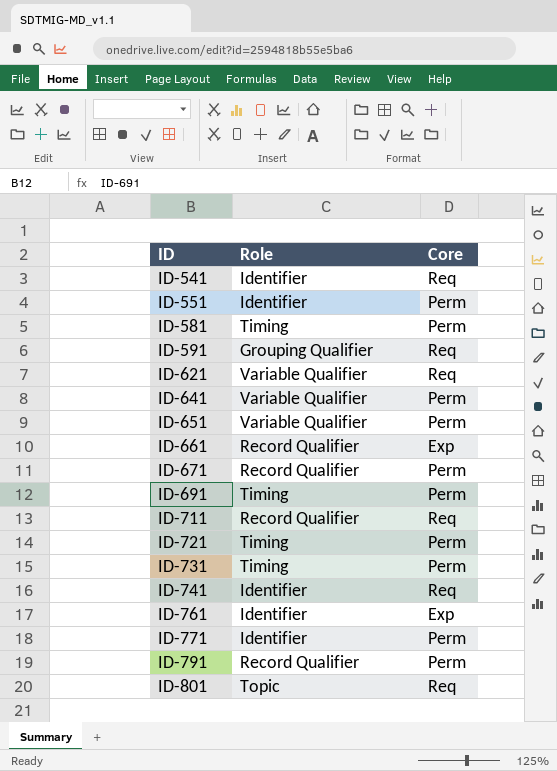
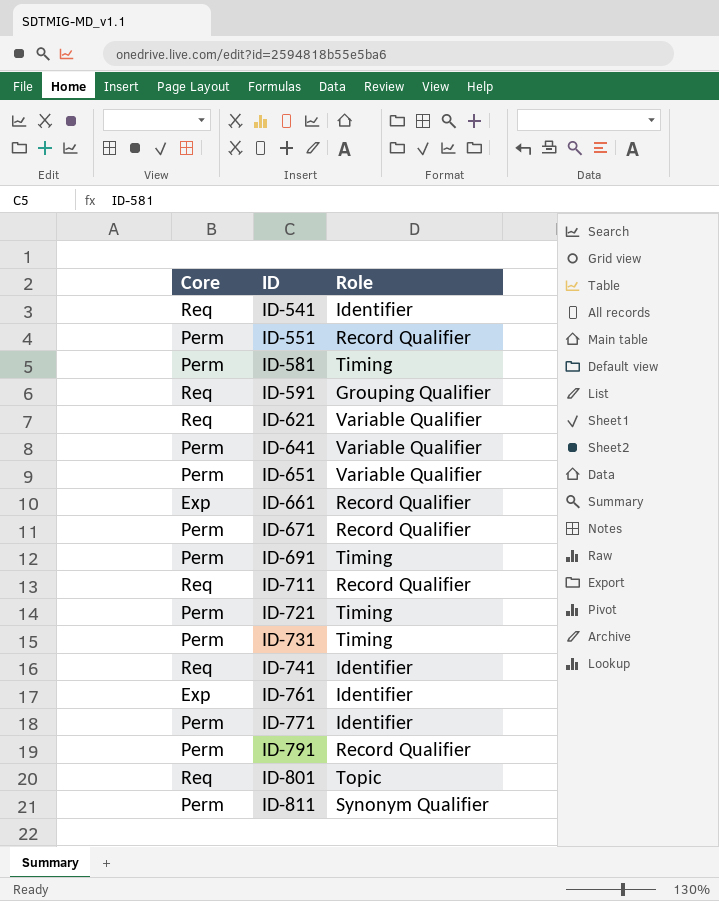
column Core | position: 3 -> 1
ID-551 | Role: Identifier -> Record Qualifier
row ID-811: none -> Perm | Synonym Qualifier

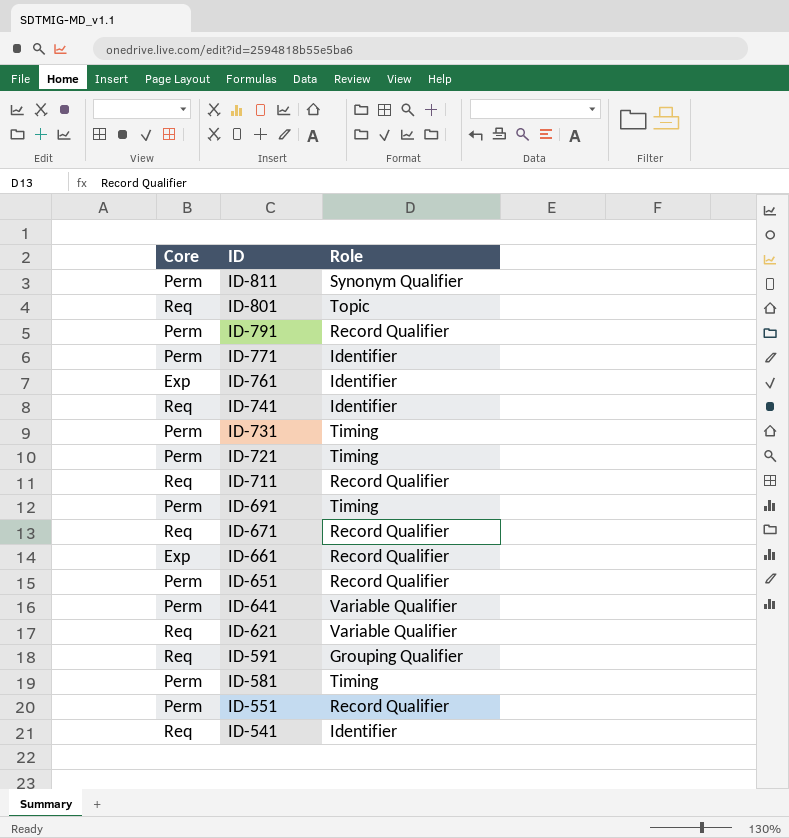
row order: ID ascending -> ID descending
ID-671 | Core: Perm -> Req
ID-651 | Role: Variable Qualifier -> Record Qualifier

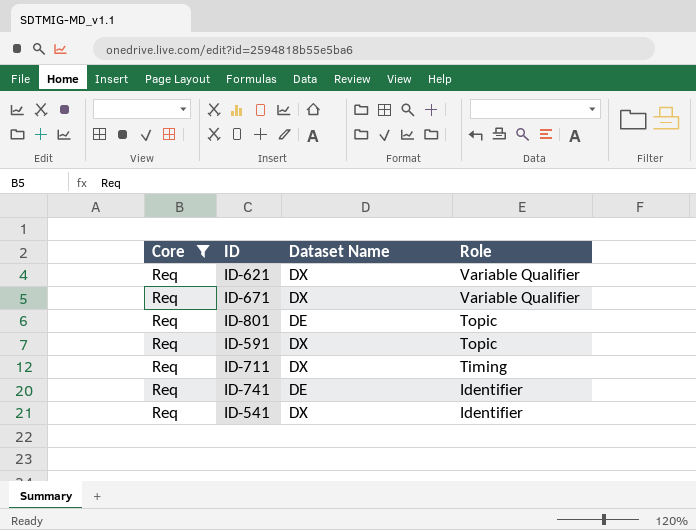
filter: none -> Core = Req
row order: ID descending -> Role descending
column Dataset Name | position: none -> 3
ID-671 | Role: Record Qualifier -> Variable Qualifier
ID-591 | Role: Grouping Qualifier -> Topic
ID-711 | Role: Record Qualifier -> Timing

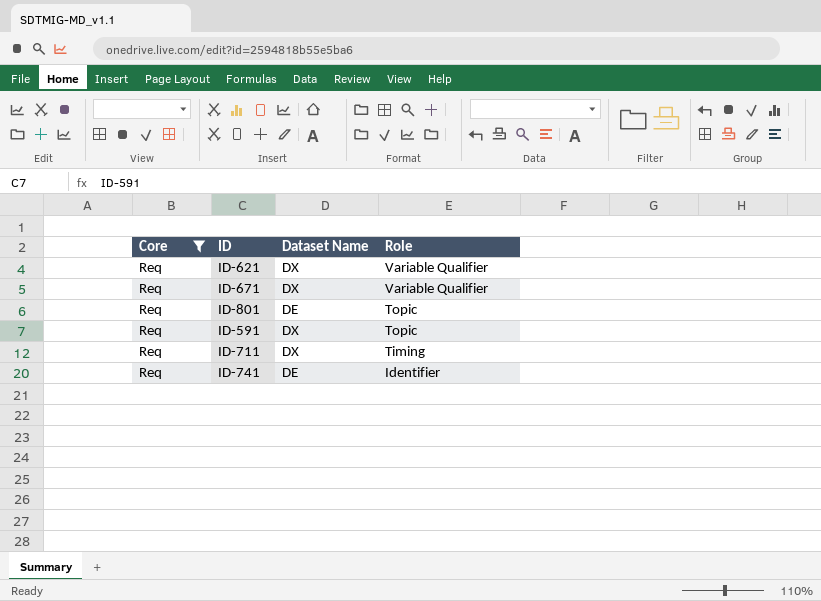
row ID-541: Req | DX | Identifier -> none

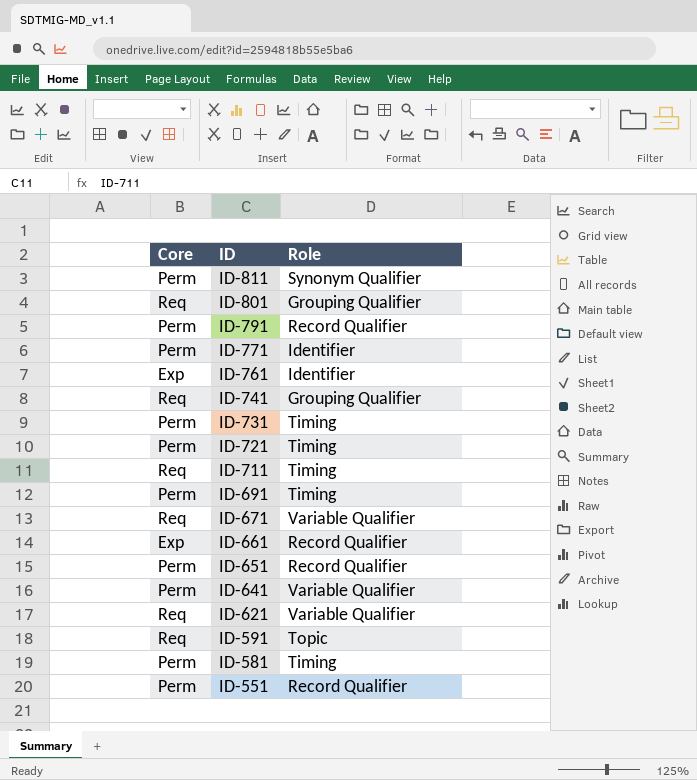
filter: Core = Req -> none
row order: Role descending -> ID descending
column Dataset Name | position: 3 -> none
ID-801 | Role: Topic -> Grouping Qualifier
ID-741 | Role: Identifier -> Grouping Qualifier

